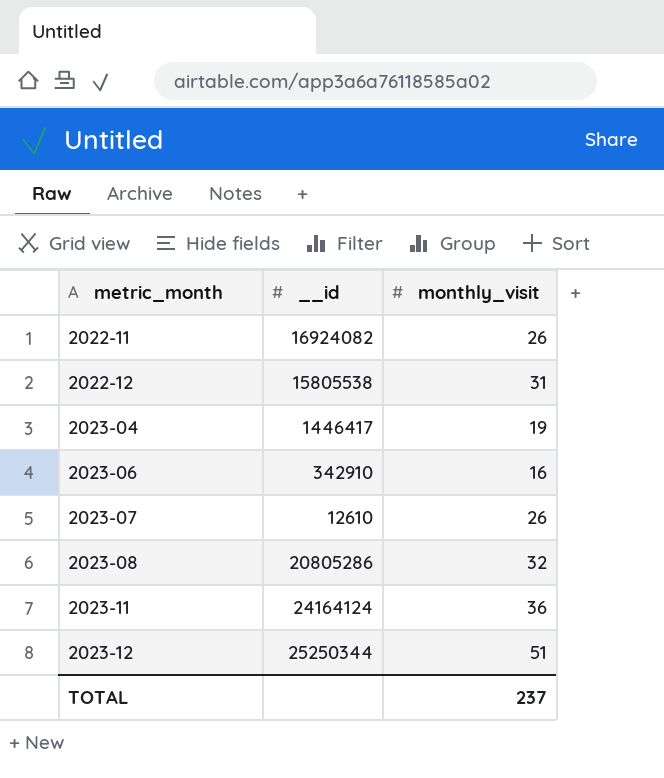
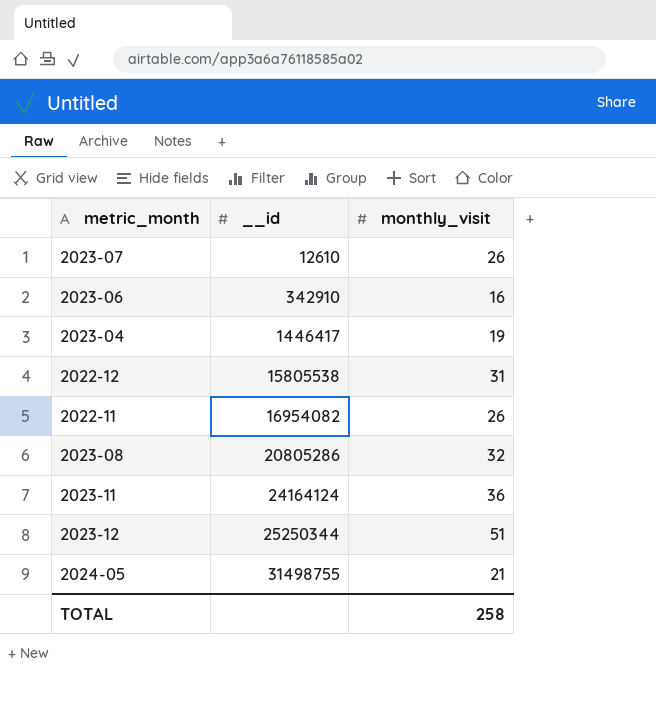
row order: metric_month ascending -> __id ascending
2022-11 | __id: 16924082 -> 16954082
row 2024-05: none -> 31498755 | 21
TOTAL | monthly_visit: 237 -> 258

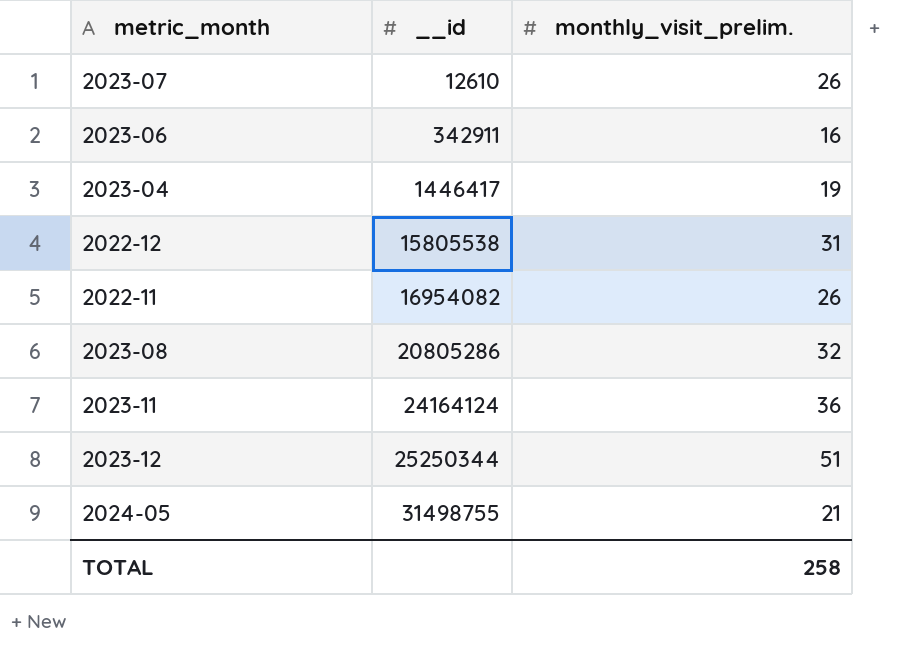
column name: monthly_visit -> monthly_visit_prelim.
2023-06 | __id: 342910 -> 342911

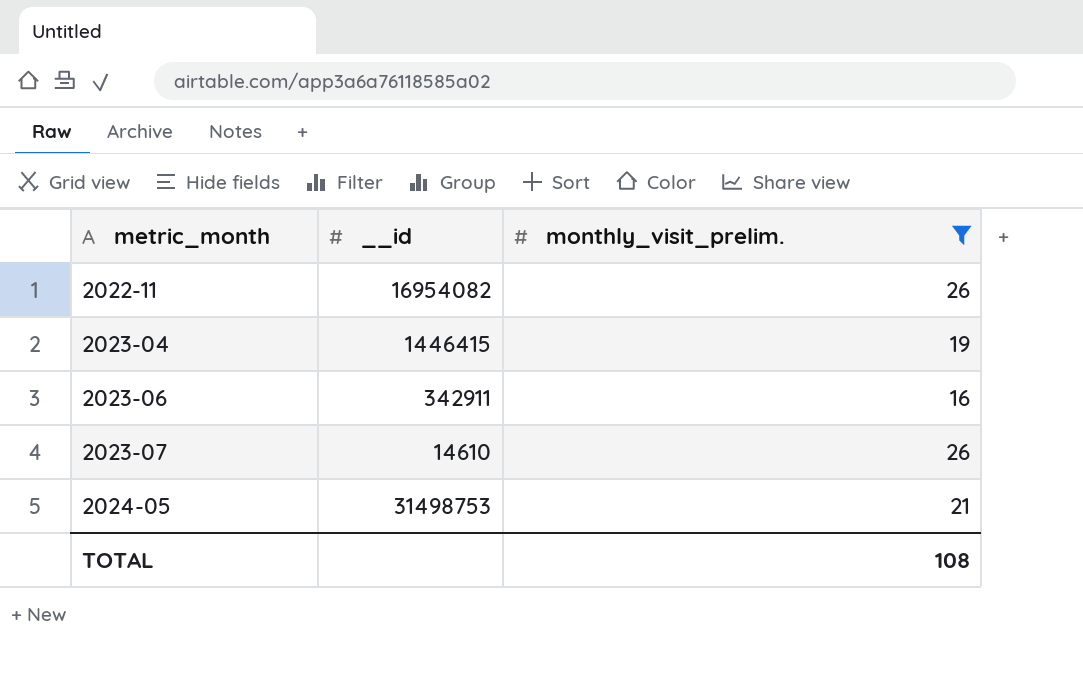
filter: none -> monthly_visit_prelim. <= 26
row order: __id ascending -> metric_month ascending
2023-04 | __id: 1446417 -> 1446415
2023-07 | __id: 12610 -> 14610
2024-05 | __id: 31498755 -> 31498753
TOTAL | monthly_visit_prelim.: 258 -> 108

